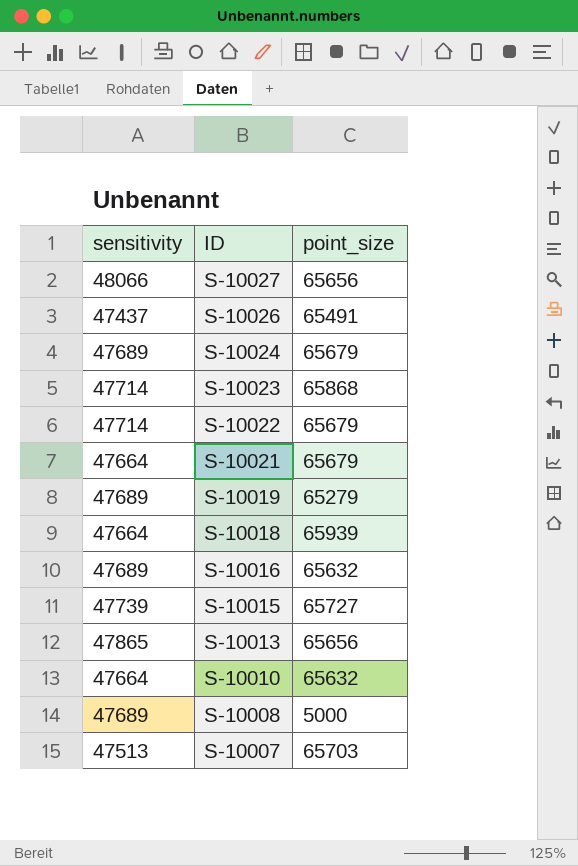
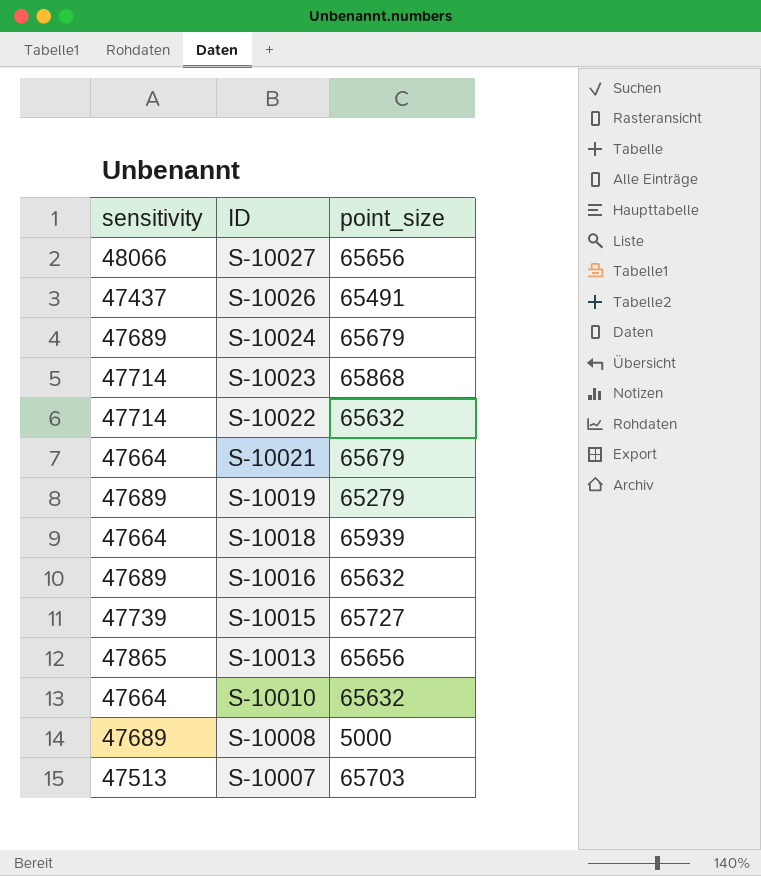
S-10022 | point_size: 65679 -> 65632

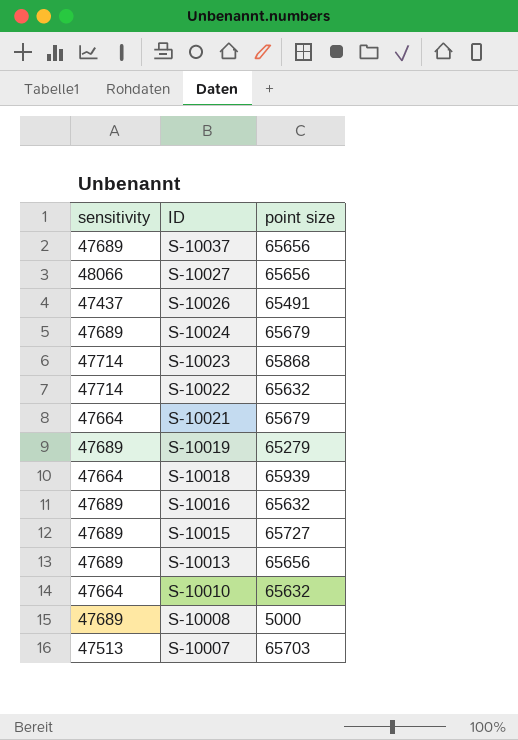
column name: point_size -> point size
row S-10037: none -> 47689 | 65656
S-10015 | sensitivity: 47739 -> 47689
S-10013 | sensitivity: 47865 -> 47689

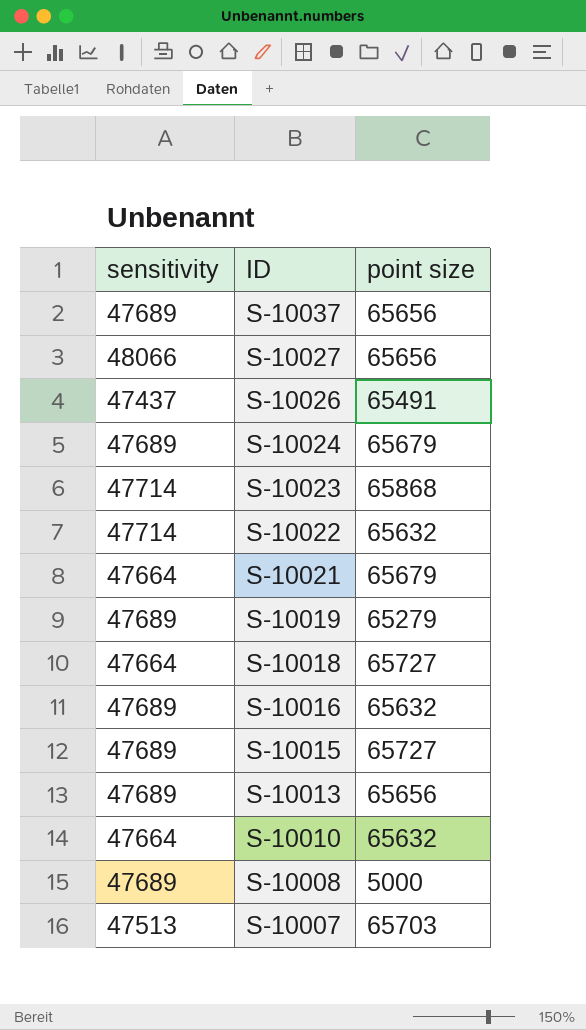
S-10018 | point size: 65939 -> 65727

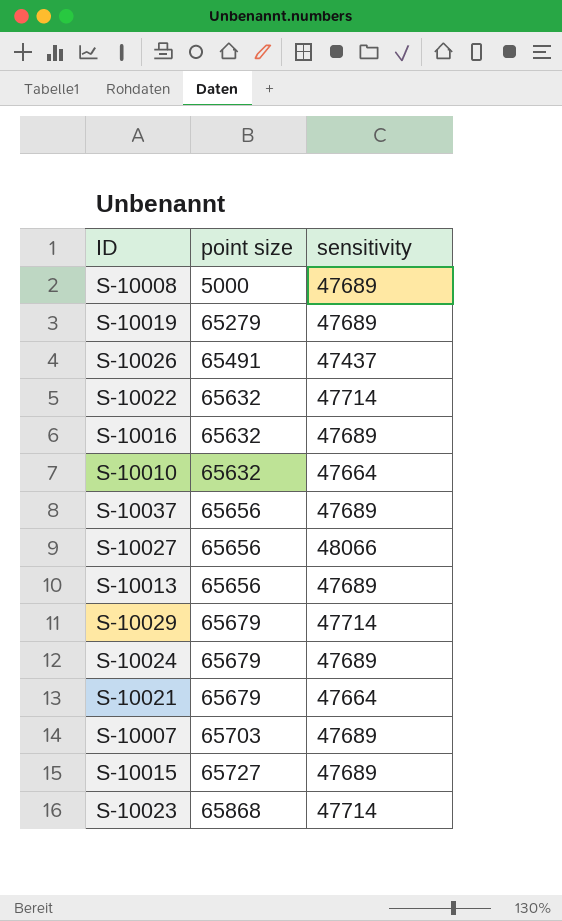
row order: ID descending -> point size ascending
column sensitivity | position: 1 -> 3
row S-10018: 47664 | 65727 -> none
row S-10029: none -> 65679 | 47714
S-10007 | sensitivity: 47513 -> 47689

